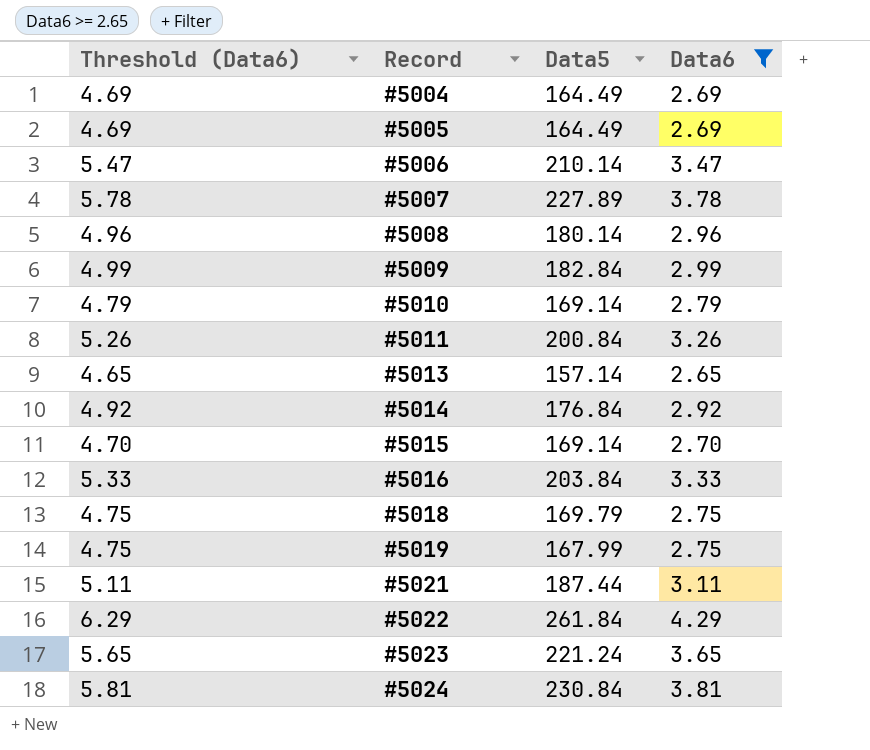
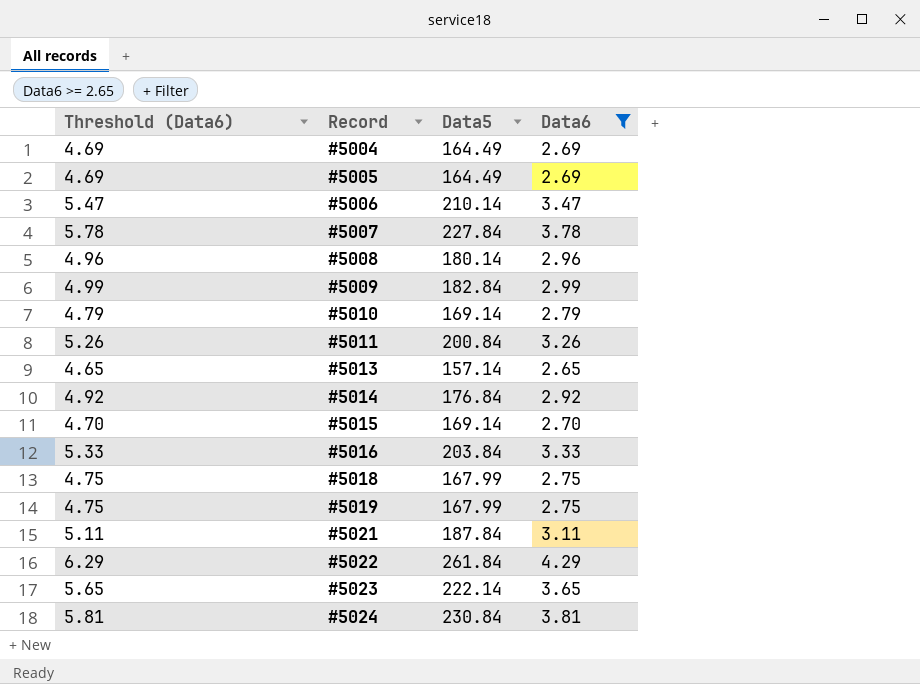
#5007 | Data5: 227.89 -> 227.84
#5018 | Data5: 169.79 -> 167.99
#5021 | Data5: 187.44 -> 187.84
#5023 | Data5: 221.24 -> 222.14

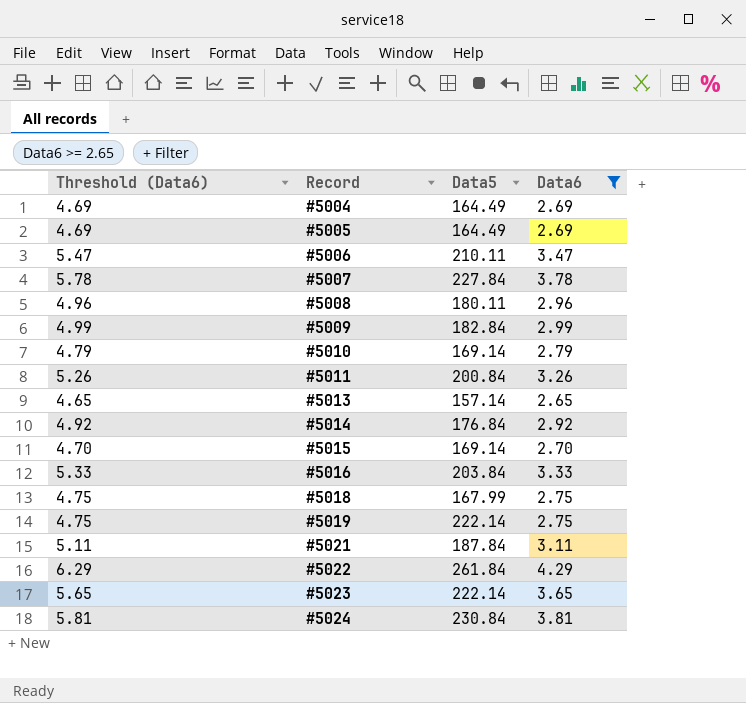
#5006 | Data5: 210.14 -> 210.11
#5008 | Data5: 180.14 -> 180.11
#5019 | Data5: 167.99 -> 222.14

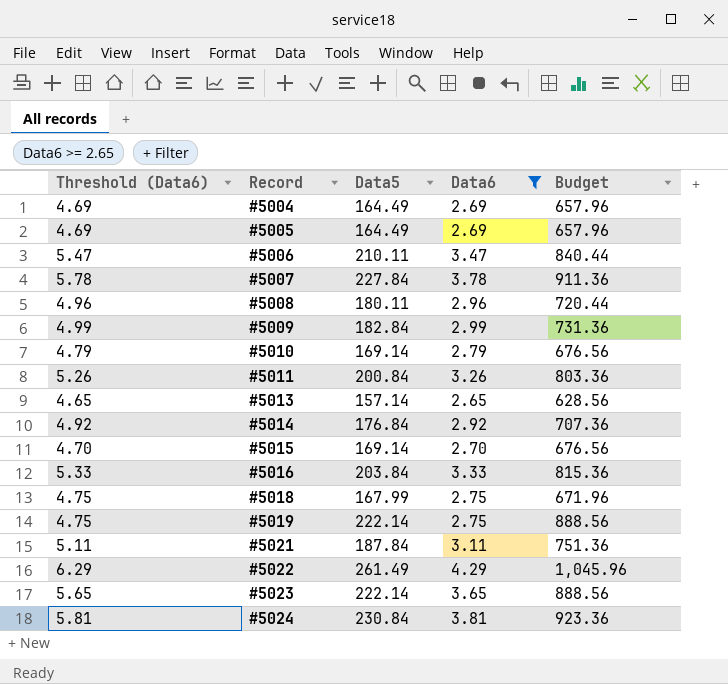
column Budget | formula: none -> [Data5] * 4
#5022 | Data5: 261.84 -> 261.49

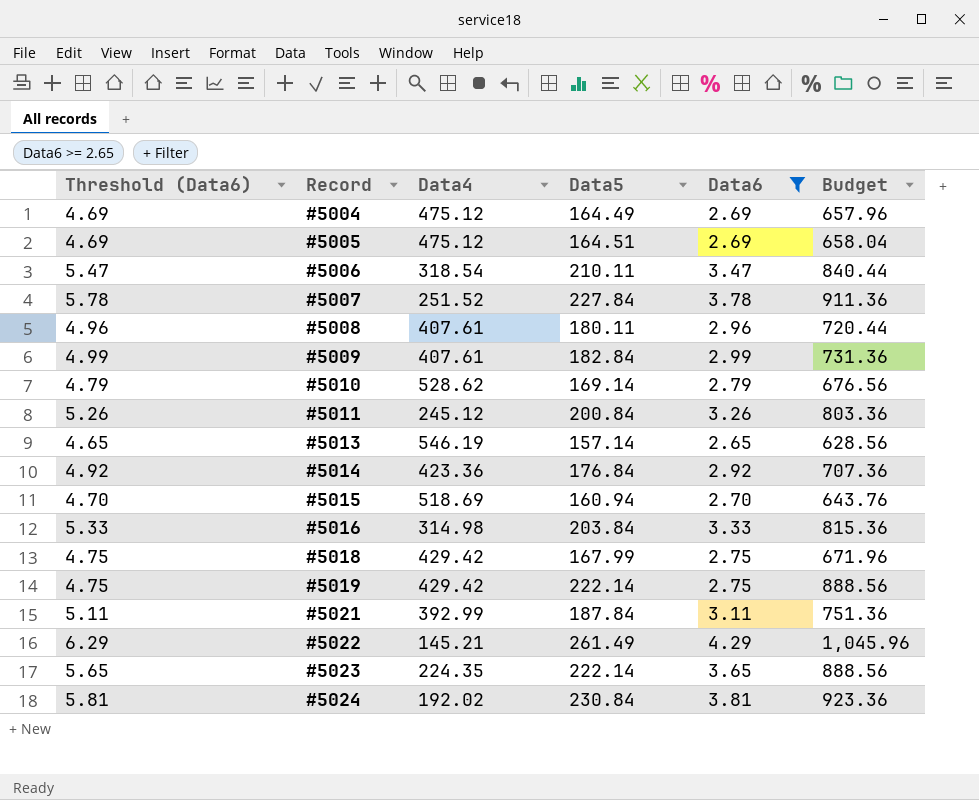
column Data4 | position: none -> 3
#5005 | Data5: 164.49 -> 164.51
#5005 | Budget: 657.96 -> 658.04
#5015 | Data5: 169.14 -> 160.94
#5015 | Budget: 676.56 -> 643.76

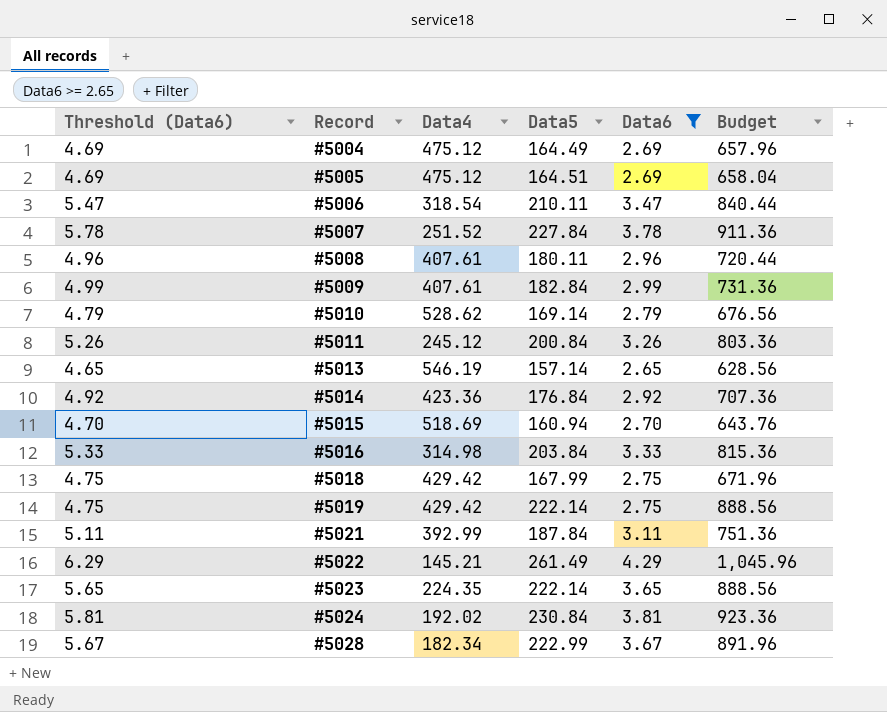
row #5028: none -> 5.67 | 182.34 | 222.99 | 3.67 | 891.96

